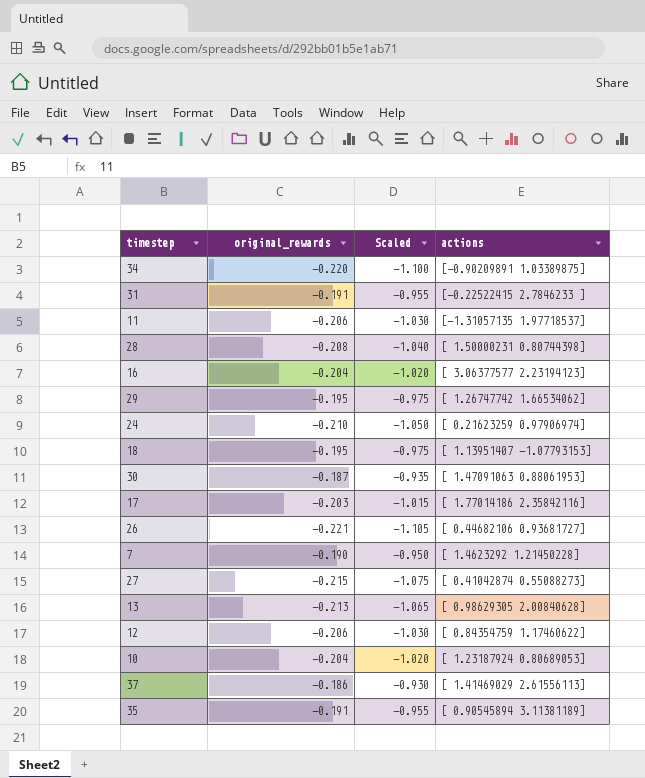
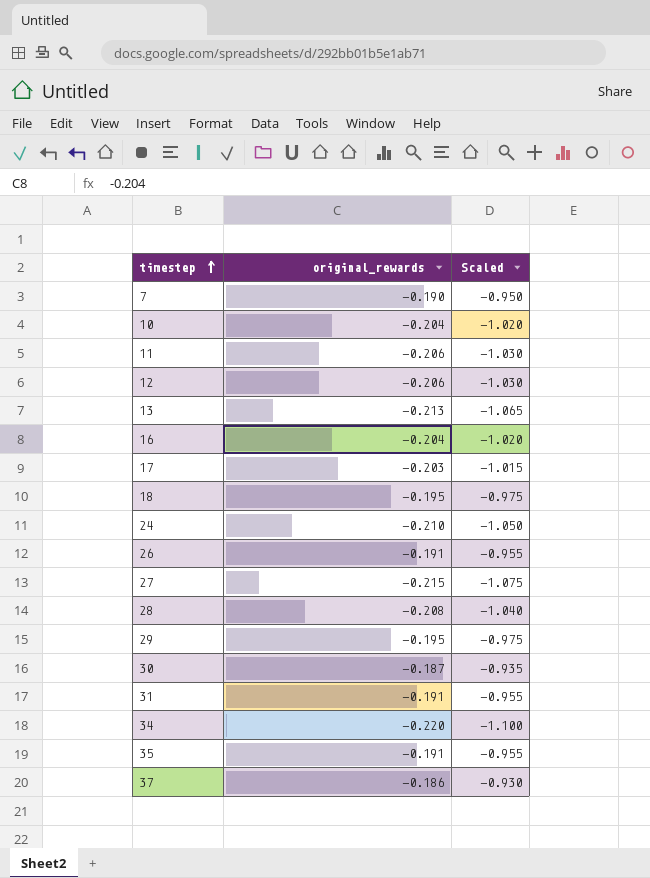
row order: none -> timestep ascending
column actions | position: 4 -> none
26 | original_rewards: -0.221 -> -0.191
26 | Scaled: -1.105 -> -0.955

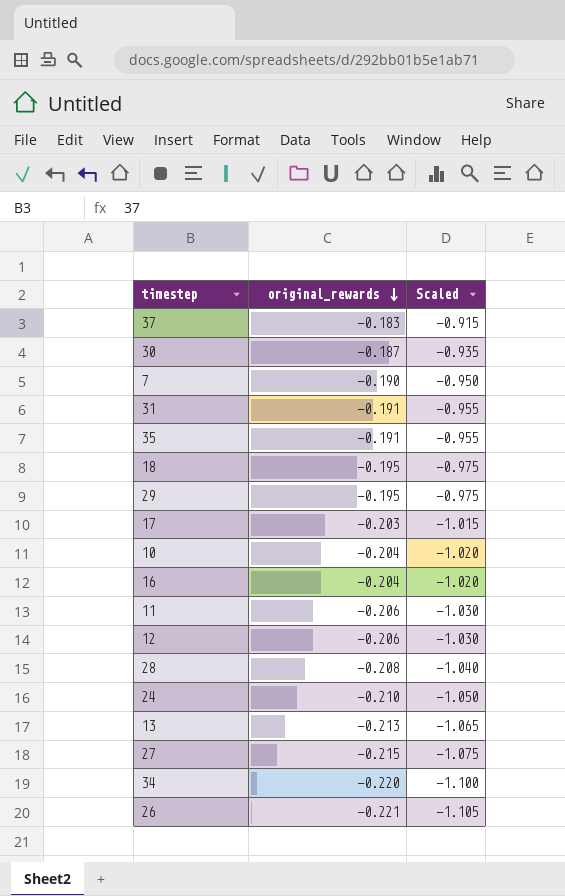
row order: timestep ascending -> original_rewards descending
37 | original_rewards: -0.186 -> -0.183
37 | Scaled: -0.930 -> -0.915
26 | original_rewards: -0.191 -> -0.221
26 | Scaled: -0.955 -> -1.105

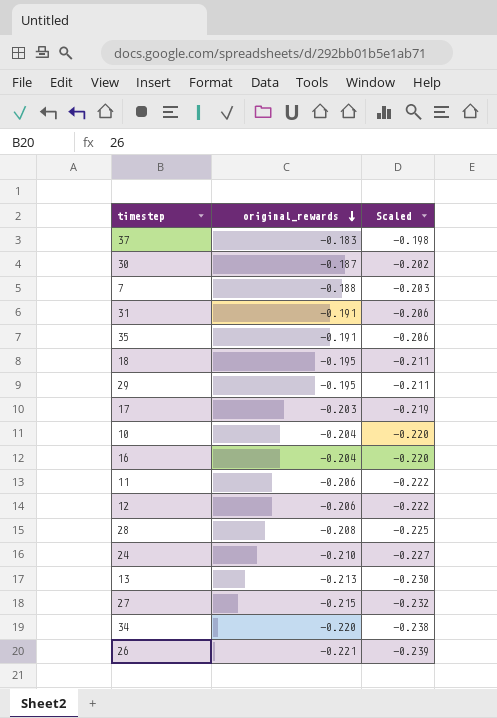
column Scaled | formula: [original_rewards] * 5 -> [original_rewards] * 1.08
7 | original_rewards: -0.190 -> -0.188

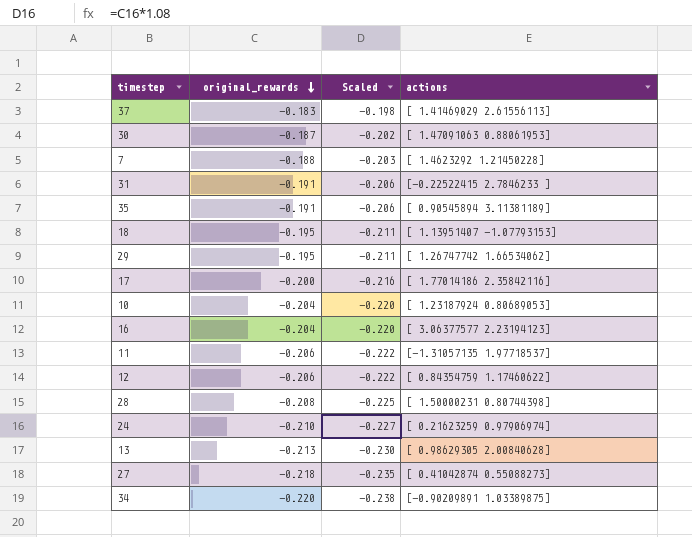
column actions | position: none -> 4
row 26: -0.221 | -0.239 -> none
17 | original_rewards: -0.203 -> -0.200
17 | Scaled: -0.219 -> -0.216
27 | original_rewards: -0.215 -> -0.218
27 | Scaled: -0.232 -> -0.235

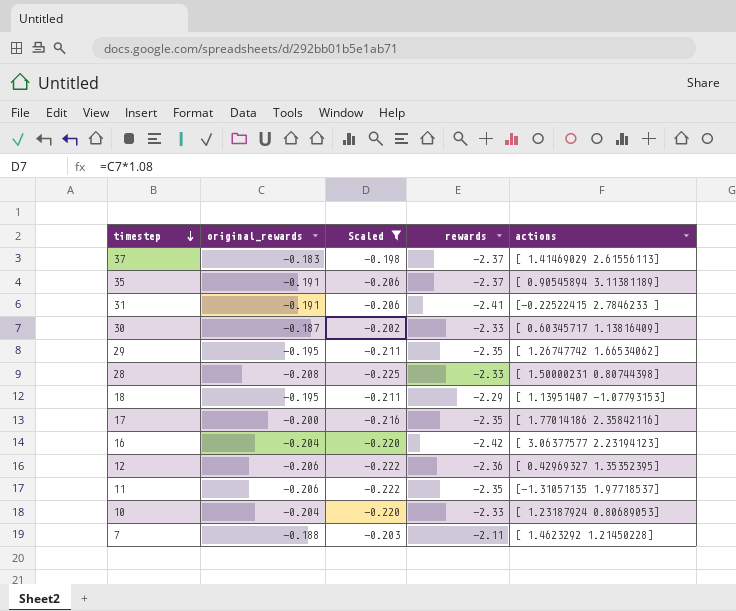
filter: none -> Scaled >= -0.225
row order: original_rewards descending -> timestep descending
column rewards | position: none -> 4
30 | actions: [ 1.47091063 0.88061953] -> [ 0.60345717 1.13816409]
12 | actions: [ 0.84354759 1.17460622] -> [ 0.42969327 1.35352395]

